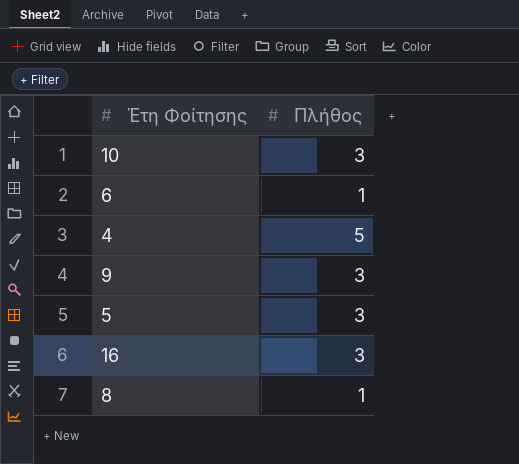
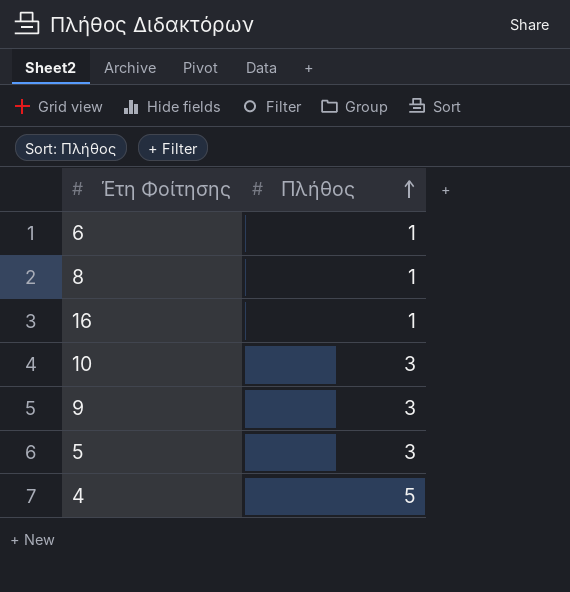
row order: none -> Πλήθος ascending
16 | Πλήθος: 3 -> 1

